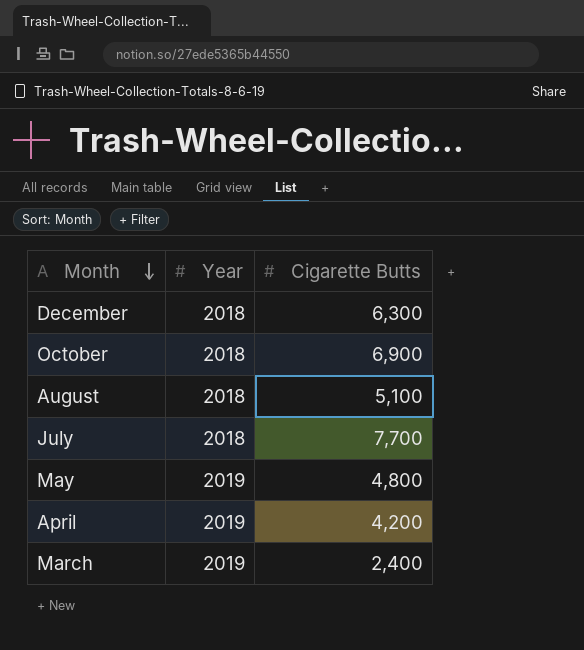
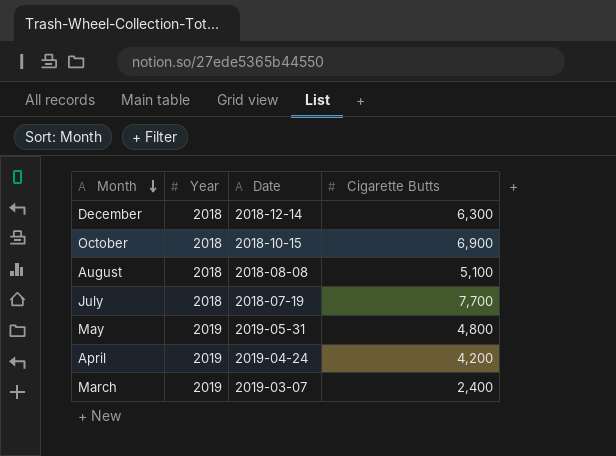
column Date | position: none -> 3

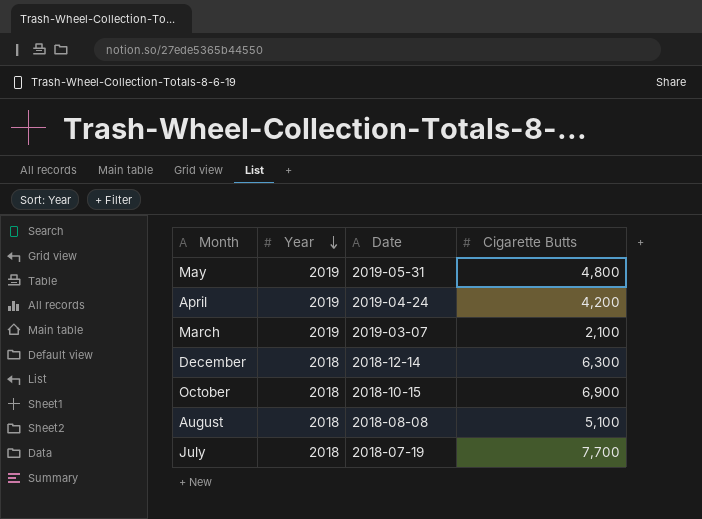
row order: Month descending -> Year descending
March | Cigarette Butts: 2,400 -> 2,100

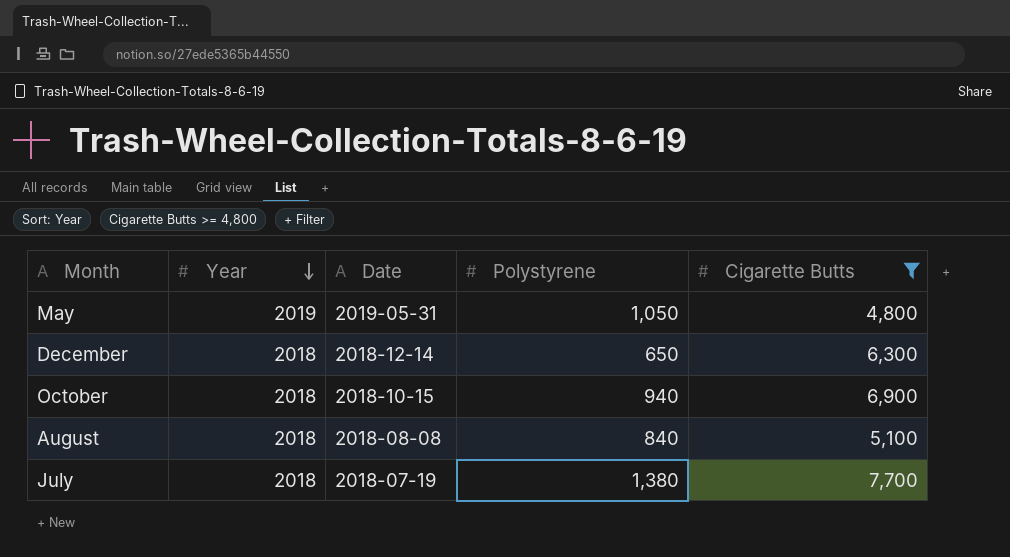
filter: none -> Cigarette Butts >= 4,800
column Polystyrene | position: none -> 4

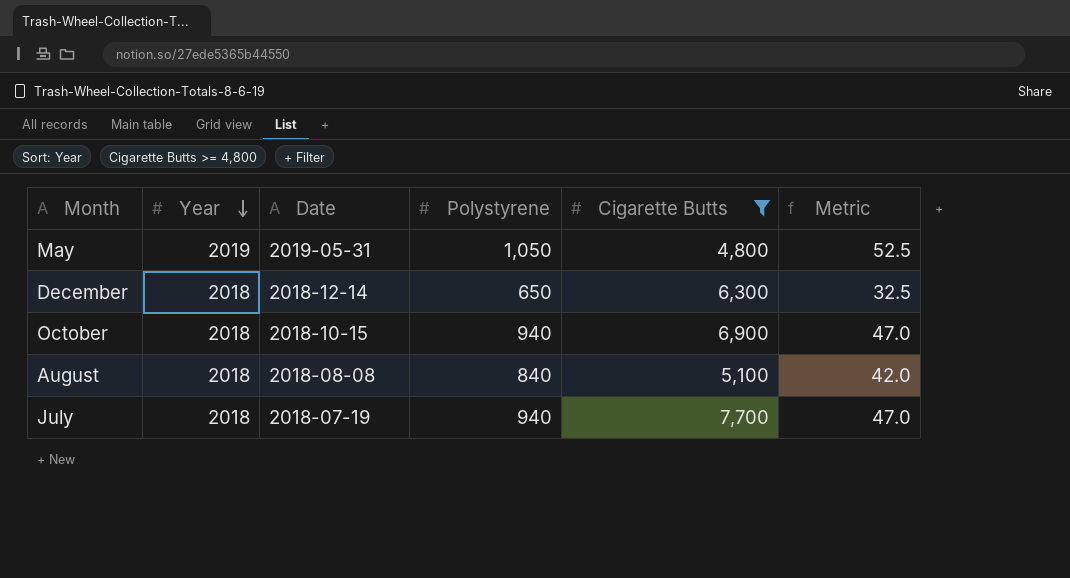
column Metric | formula: none -> [Polystyrene] * 0.05
July | Polystyrene: 1,380 -> 940

